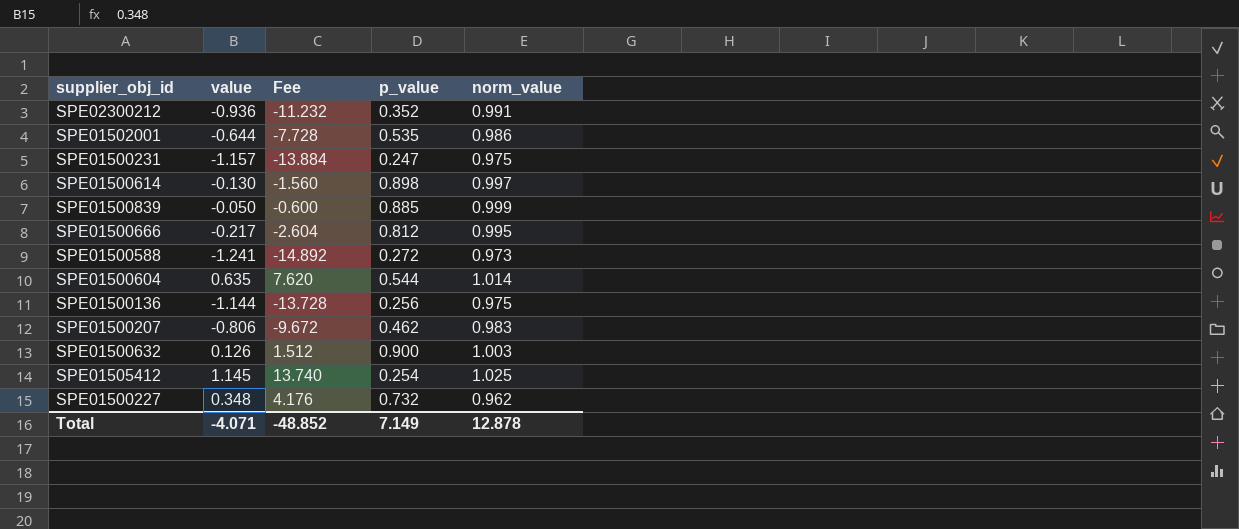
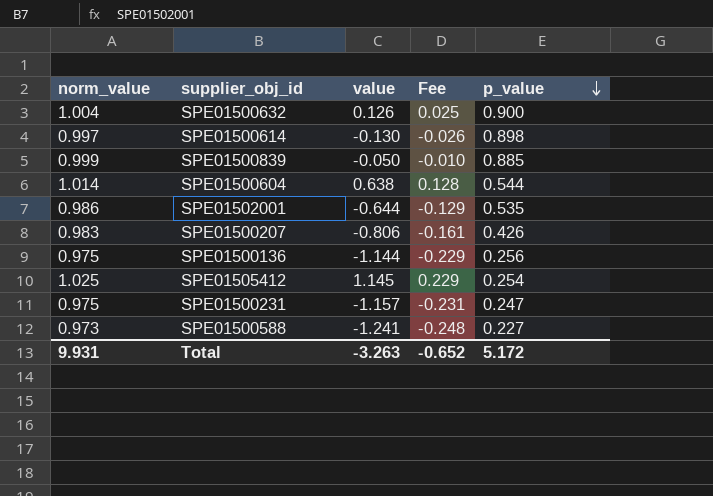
row order: none -> p_value descending
column norm_value | position: 5 -> 1
column Fee | formula: [value] * 12 -> [value] * 0.2
row SPE02300212: -0.936 | -11.232 | 0.352 | 0.991 -> none
row SPE01500666: -0.217 | -2.604 | 0.812 | 0.995 -> none
row SPE01500227: 0.348 | 4.176 | 0.732 | 0.962 -> none
SPE01500632 | norm_value: 1.003 -> 1.004
SPE01500604 | value: 0.635 -> 0.638
SPE01500207 | p_value: 0.462 -> 0.426
SPE01500588 | p_value: 0.272 -> 0.227
Total | norm_value: 12.878 -> 9.931
Total | value: -4.071 -> -3.263
Total | Fee: -48.852 -> -0.652
Total | p_value: 7.149 -> 5.172

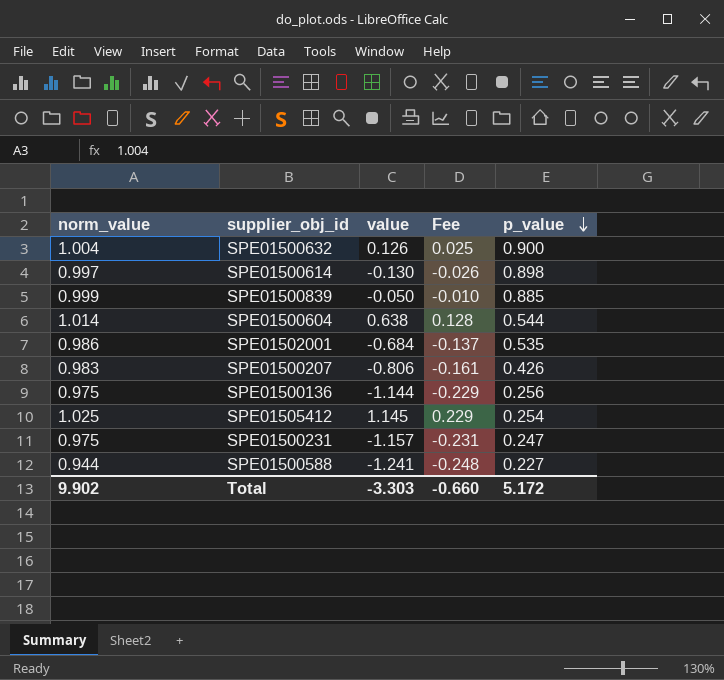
SPE01502001 | value: -0.644 -> -0.684
SPE01502001 | Fee: -0.129 -> -0.137
SPE01500588 | norm_value: 0.973 -> 0.944
Total | norm_value: 9.931 -> 9.902
Total | value: -3.263 -> -3.303
Total | Fee: -0.652 -> -0.660

